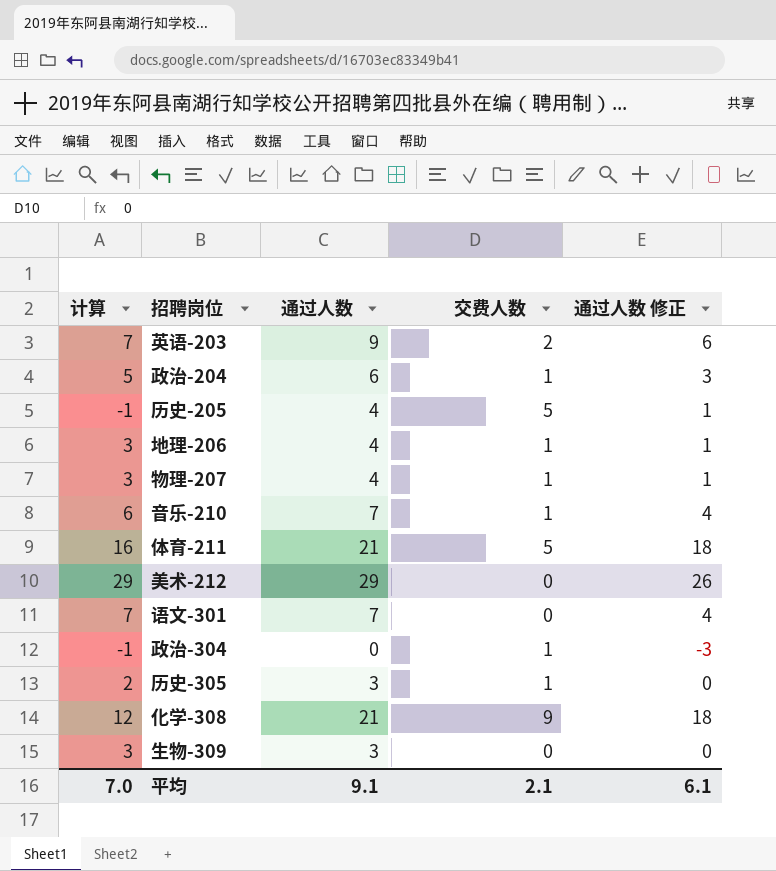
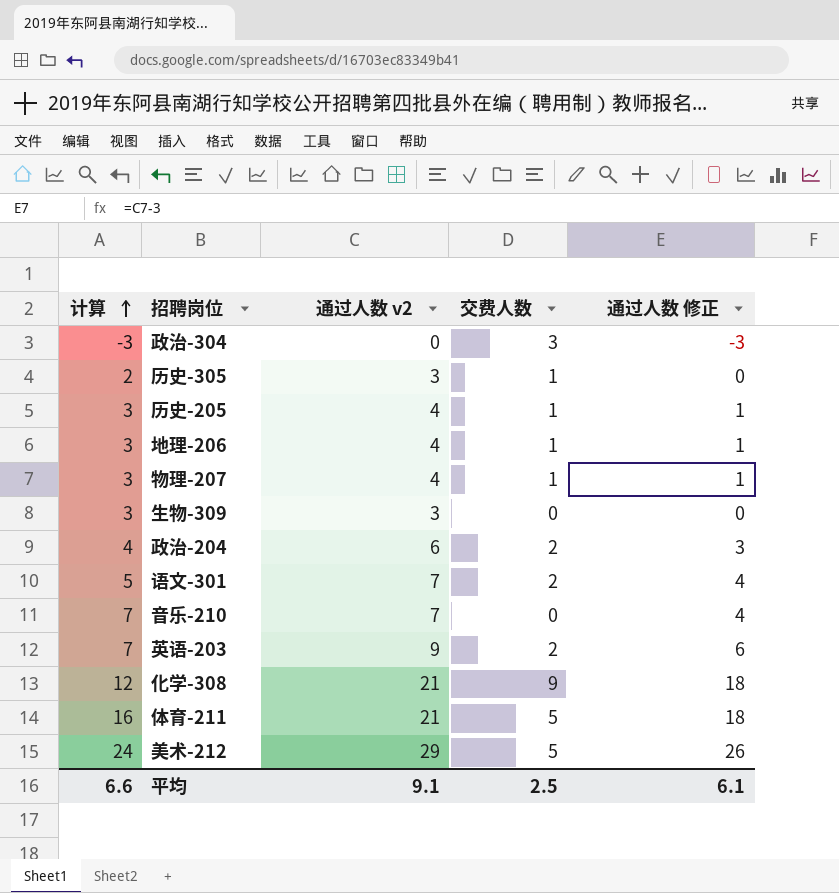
row order: none -> 计算 ascending
column name: 通过人数 -> 通过人数 v2
政治-304 | 计算: -1 -> -3
政治-304 | 交费人数: 1 -> 3
历史-205 | 计算: -1 -> 3
历史-205 | 交费人数: 5 -> 1
政治-204 | 计算: 5 -> 4
政治-204 | 交费人数: 1 -> 2
语文-301 | 计算: 7 -> 5
语文-301 | 交费人数: 0 -> 2
音乐-210 | 计算: 6 -> 7
音乐-210 | 交费人数: 1 -> 0
美术-212 | 计算: 29 -> 24
美术-212 | 交费人数: 0 -> 5
平均 | 计算: 7.0 -> 6.6
平均 | 交费人数: 2.1 -> 2.5

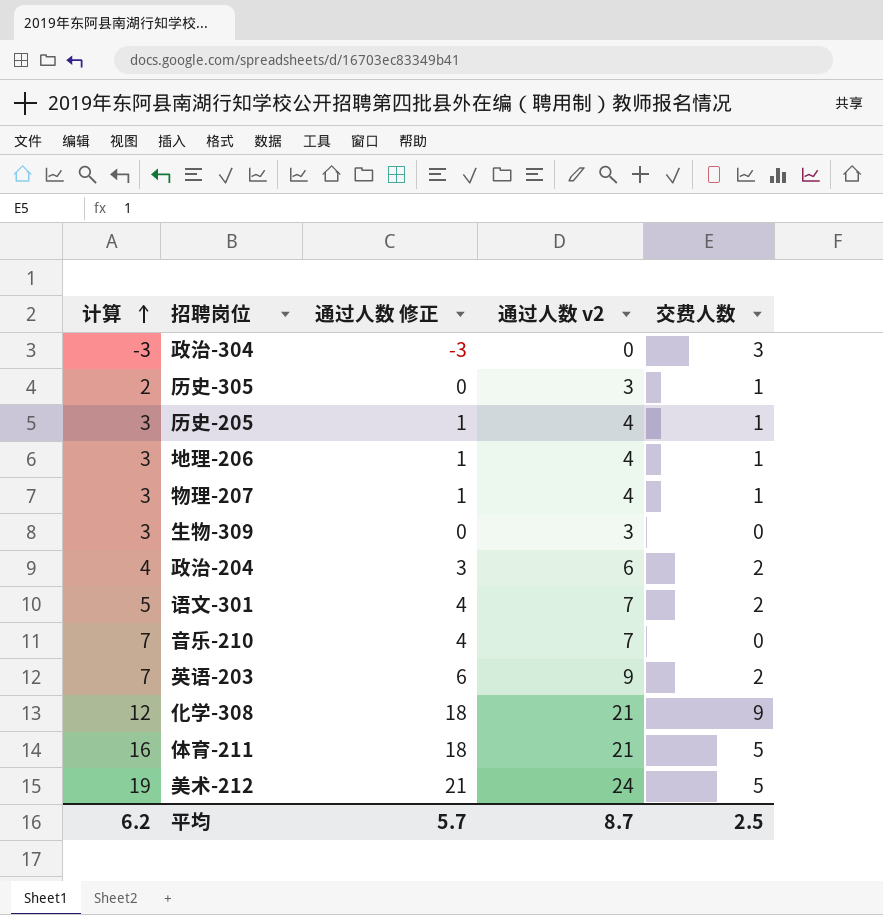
column 通过人数 修正 | position: 5 -> 3
美术-212 | 计算: 24 -> 19
美术-212 | 通过人数 修正: 26 -> 21
美术-212 | 通过人数 v2: 29 -> 24
平均 | 计算: 6.6 -> 6.2
平均 | 通过人数 修正: 6.1 -> 5.7
平均 | 通过人数 v2: 9.1 -> 8.7

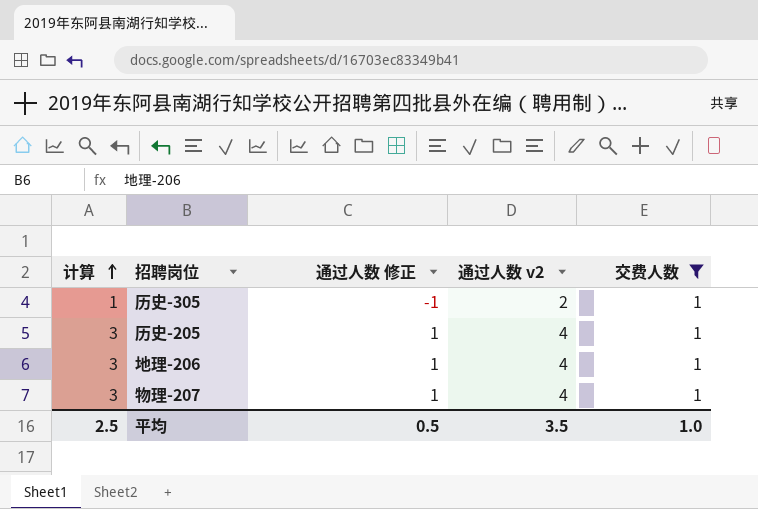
filter: none -> 交费人数 = 1
历史-305 | 计算: 2 -> 1
历史-305 | 通过人数 修正: 0 -> -1
历史-305 | 通过人数 v2: 3 -> 2
平均 | 计算: 6.2 -> 2.5
平均 | 通过人数 修正: 5.7 -> 0.5
平均 | 通过人数 v2: 8.7 -> 3.5
平均 | 交费人数: 2.5 -> 1.0

